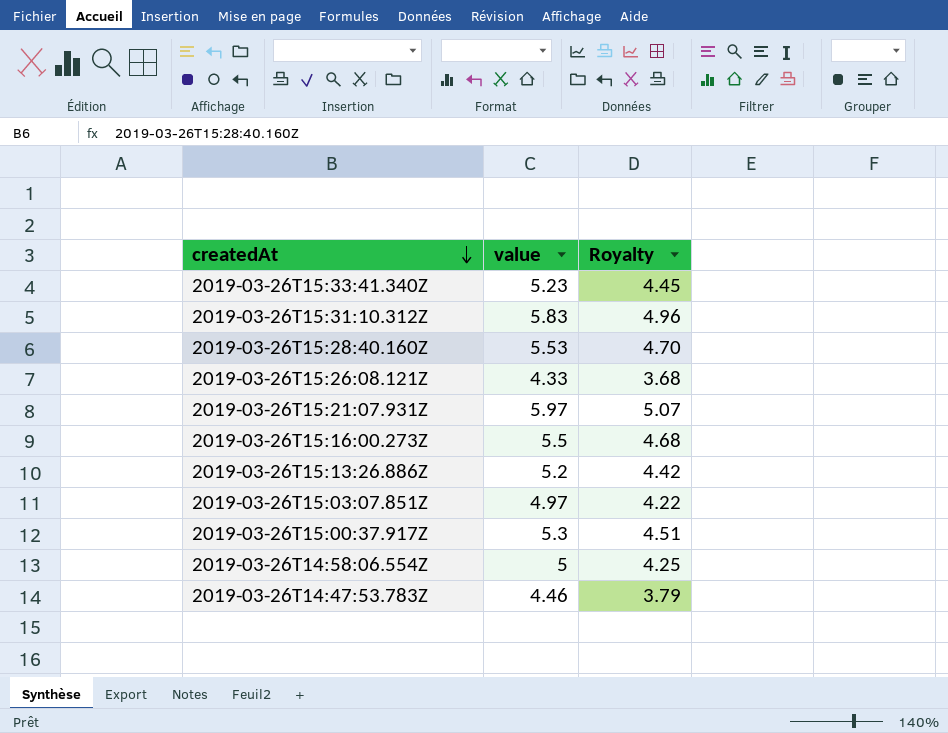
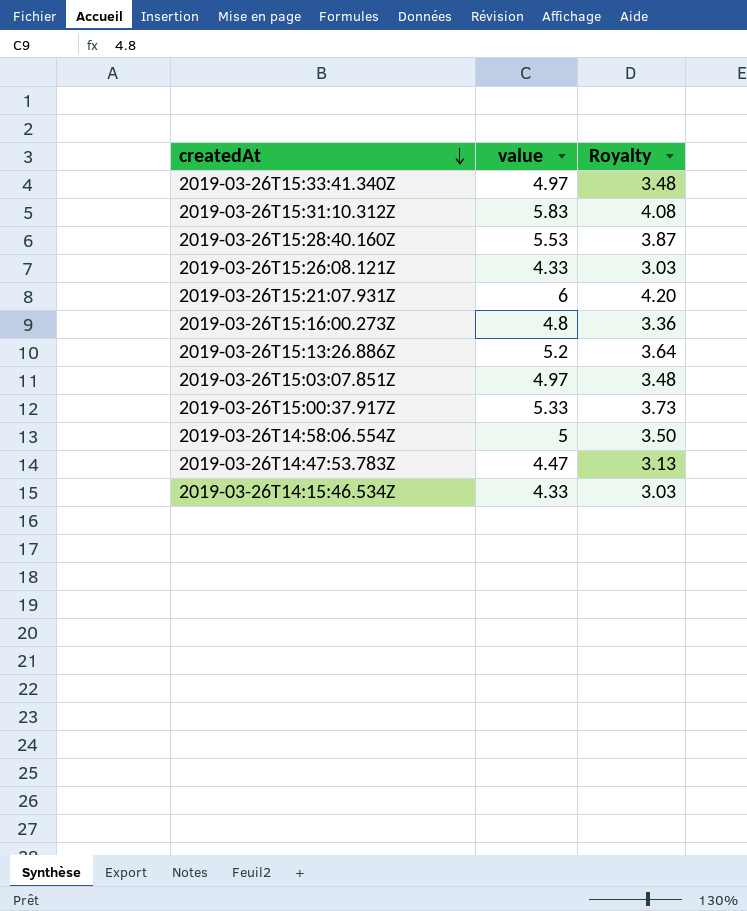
column Royalty | formula: [value] * 0.85 -> [value] * 0.7
2019-03-26T15:33:41.340Z | value: 5.23 -> 4.97
2019-03-26T15:21:07.931Z | value: 5.97 -> 6
2019-03-26T15:16:00.273Z | value: 5.5 -> 4.8
2019-03-26T15:00:37.917Z | value: 5.3 -> 5.33
2019-03-26T14:47:53.783Z | value: 4.46 -> 4.47
row 2019-03-26T14:15:46.534Z: none -> 4.33 | 3.03

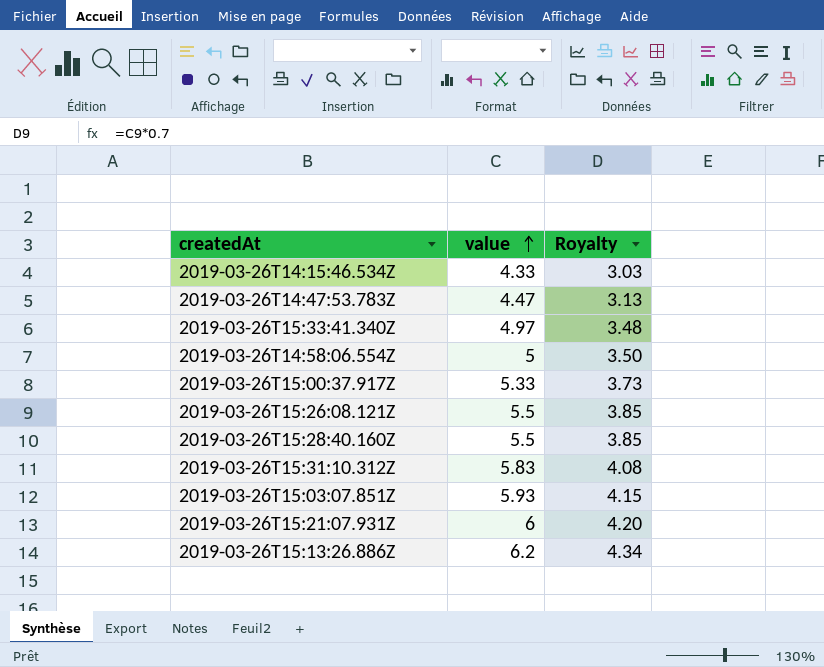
row order: createdAt descending -> value ascending
row 2019-03-26T15:16:00.273Z: 4.8 | 3.36 -> none
2019-03-26T15:26:08.121Z | value: 4.33 -> 5.5
2019-03-26T15:26:08.121Z | Royalty: 3.03 -> 3.85
2019-03-26T15:28:40.160Z | value: 5.53 -> 5.5
2019-03-26T15:28:40.160Z | Royalty: 3.87 -> 3.85
2019-03-26T15:03:07.851Z | value: 4.97 -> 5.93
2019-03-26T15:03:07.851Z | Royalty: 3.48 -> 4.15
2019-03-26T15:13:26.886Z | value: 5.2 -> 6.2
2019-03-26T15:13:26.886Z | Royalty: 3.64 -> 4.34

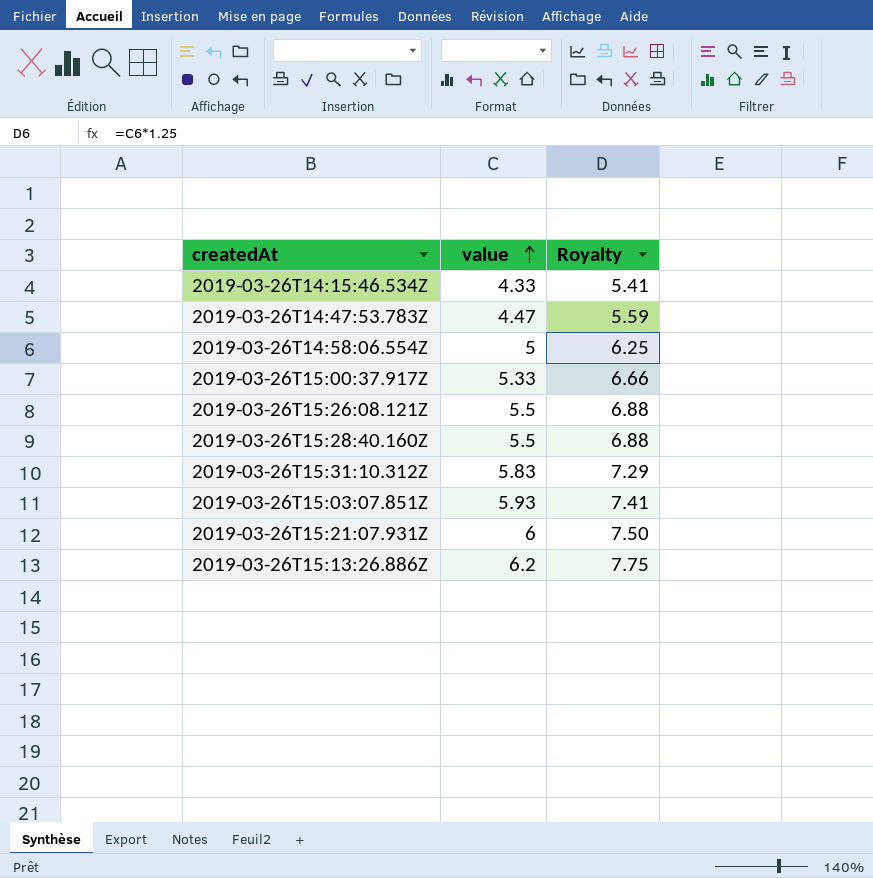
column Royalty | formula: [value] * 0.7 -> [value] * 1.25
row 2019-03-26T15:33:41.340Z: 4.97 | 3.48 -> none

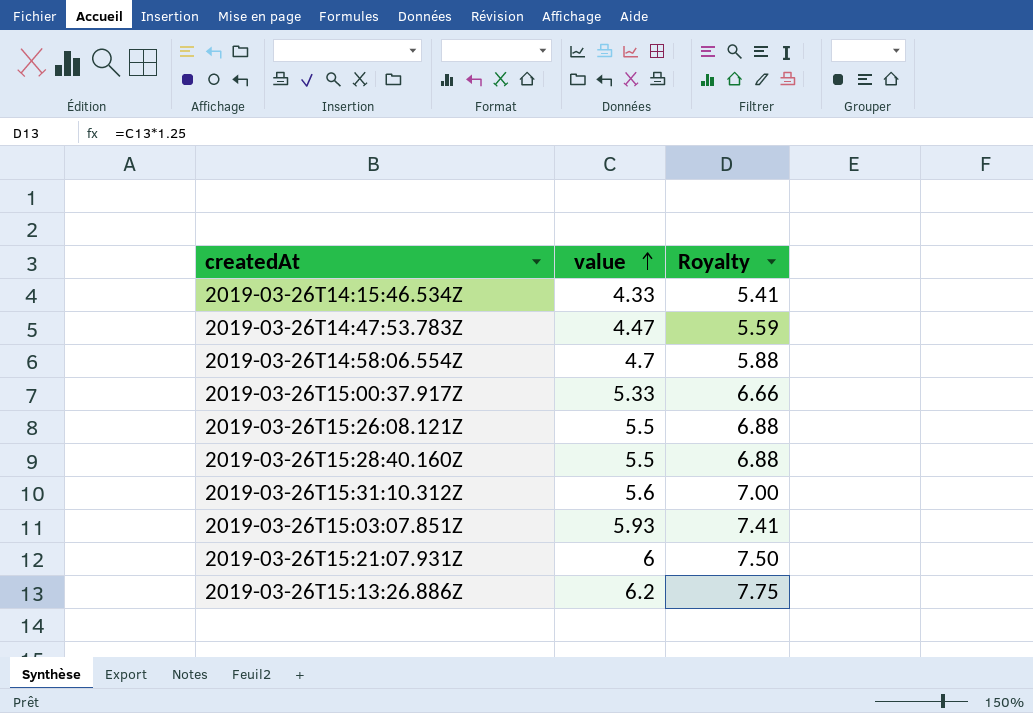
2019-03-26T14:58:06.554Z | value: 5 -> 4.7
2019-03-26T14:58:06.554Z | Royalty: 6.25 -> 5.88
2019-03-26T15:31:10.312Z | value: 5.83 -> 5.6
2019-03-26T15:31:10.312Z | Royalty: 7.29 -> 7.00

